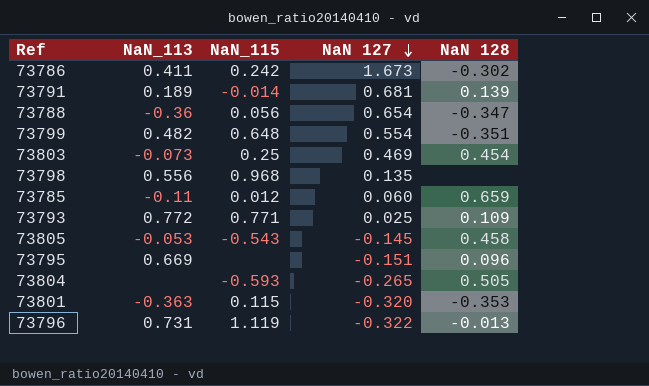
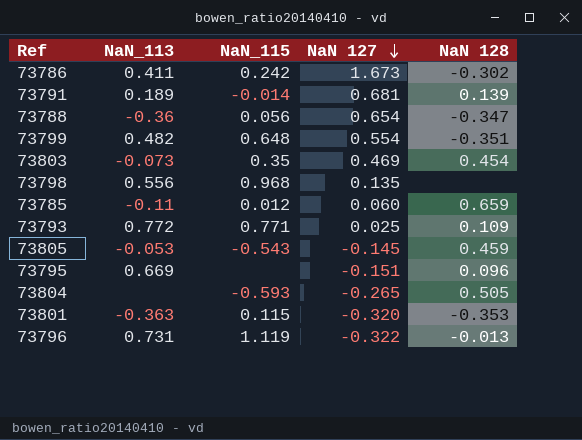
73803 | NaN_115: 0.25 -> 0.35
73805 | NaN 128: 0.458 -> 0.459

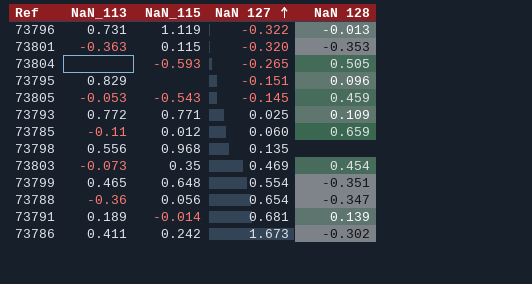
row order: NaN 127 descending -> NaN 127 ascending
73795 | NaN_113: 0.669 -> 0.829
73799 | NaN_113: 0.482 -> 0.465

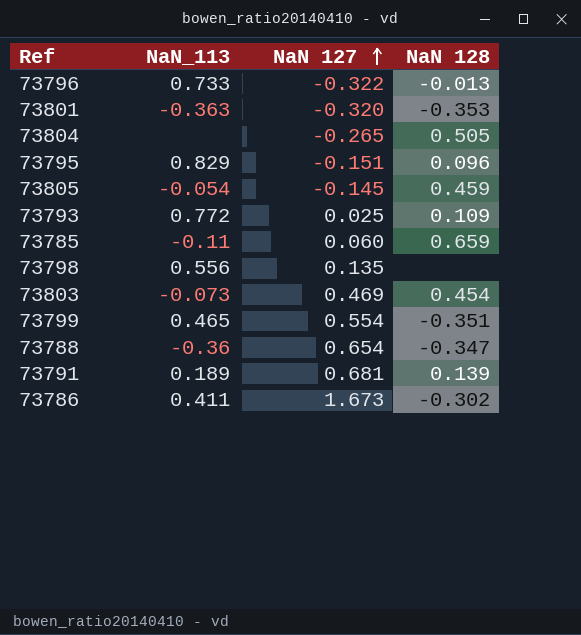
column NaN_115 | position: 3 -> none
73796 | NaN_113: 0.731 -> 0.733
73805 | NaN_113: -0.053 -> -0.054

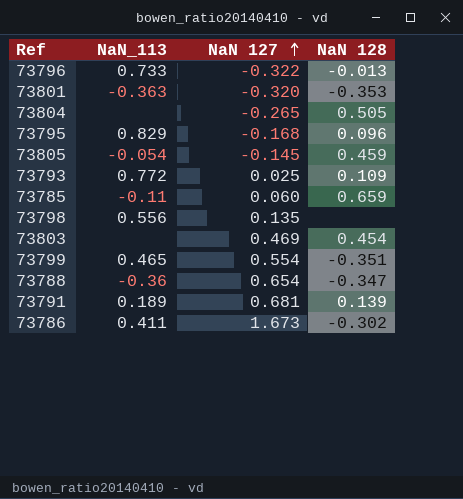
73795 | NaN 127: -0.151 -> -0.168
73803 | NaN_113: -0.073 -> none

